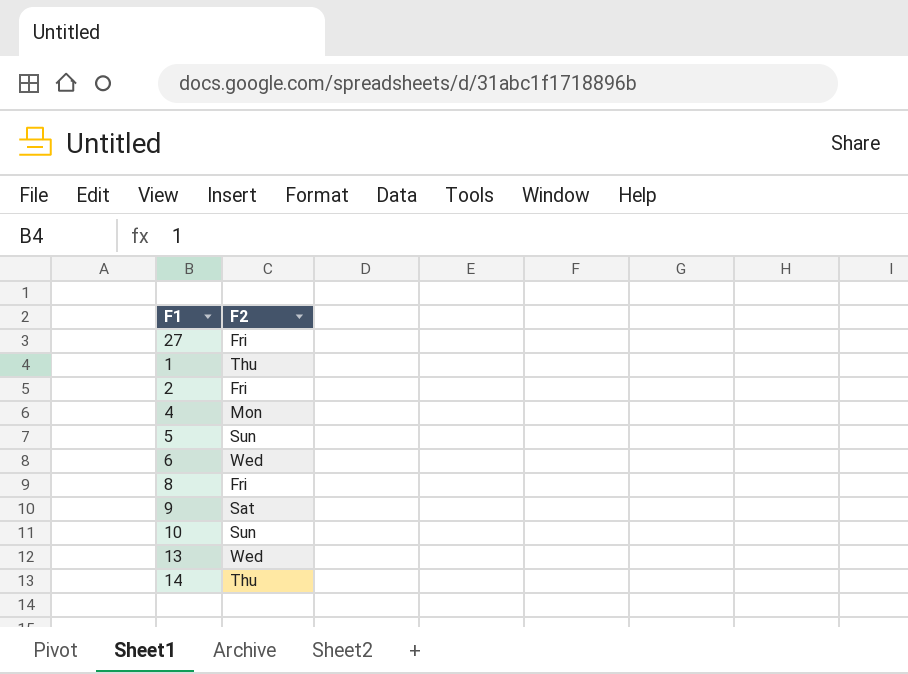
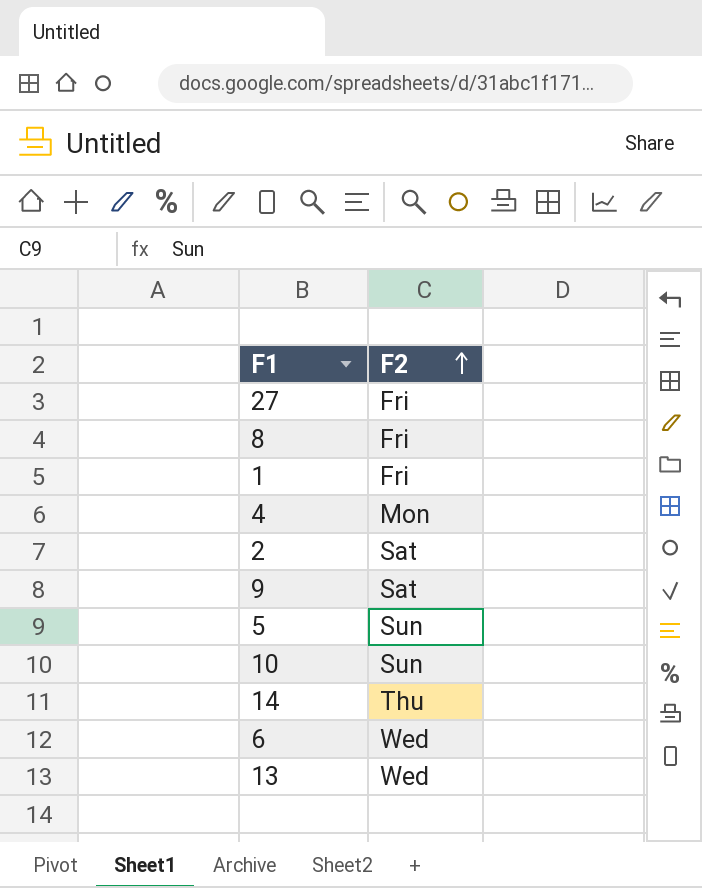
row order: none -> F2 ascending
1 | F2: Thu -> Fri
2 | F2: Fri -> Sat

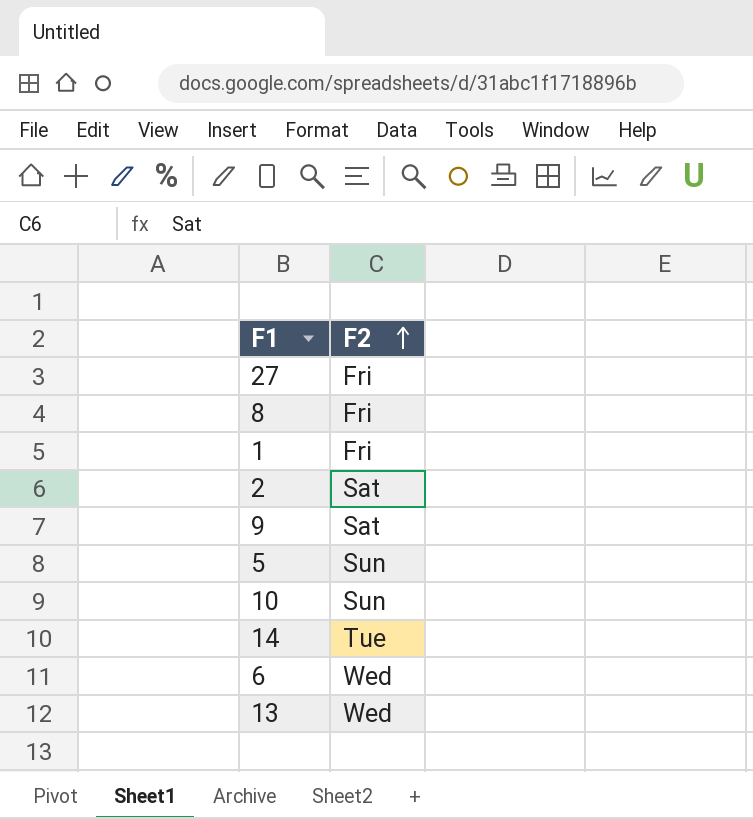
row 4: Mon -> none
14 | F2: Thu -> Tue

